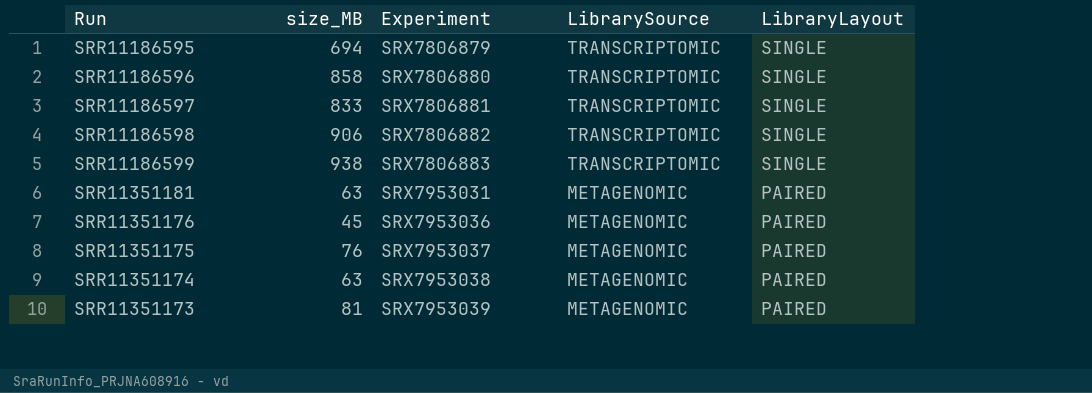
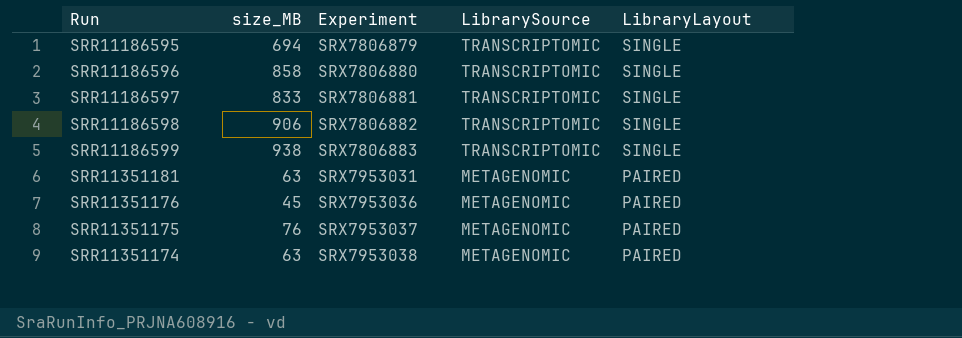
row SRR11351173: 81 | SRX7953039 | METAGENOMIC | PAIRED -> none

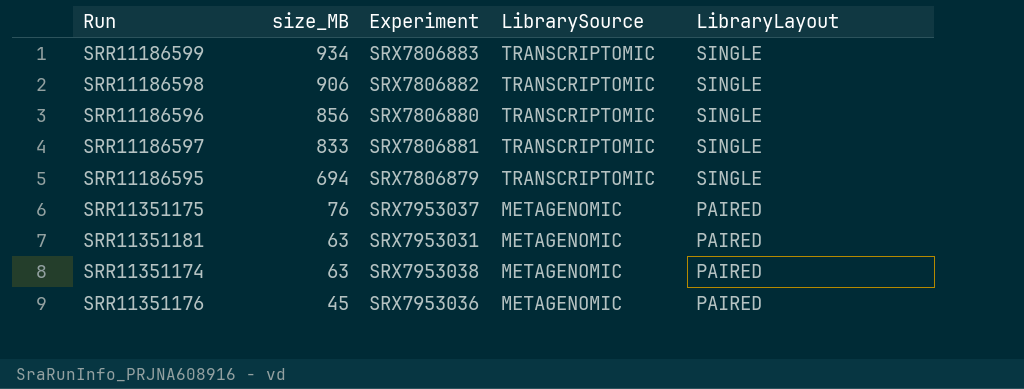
row order: Experiment ascending -> size_MB descending
SRR11186599 | size_MB: 938 -> 934
SRR11186596 | size_MB: 858 -> 856

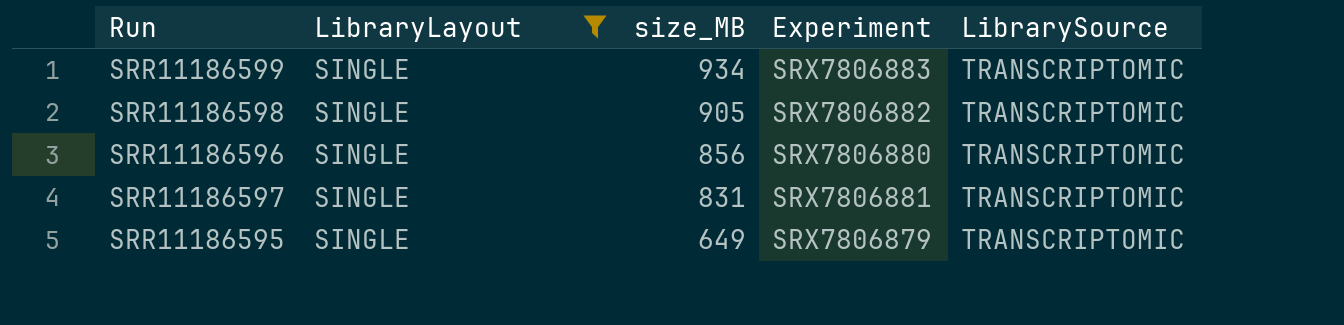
filter: none -> LibraryLayout = SINGLE
column LibraryLayout | position: 5 -> 2
SRR11186598 | size_MB: 906 -> 905
SRR11186597 | size_MB: 833 -> 831
SRR11186595 | size_MB: 694 -> 649

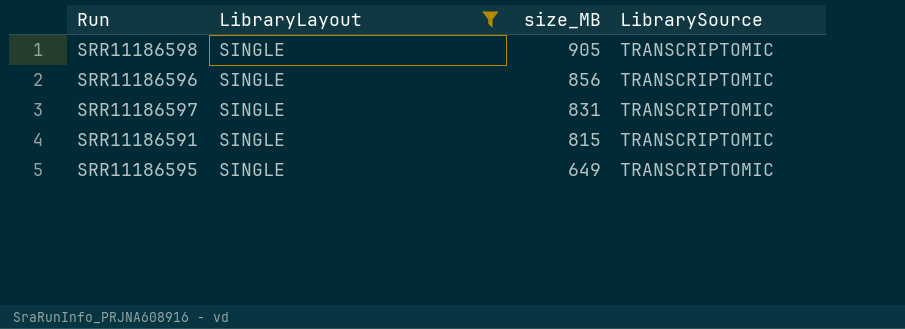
column Experiment | position: 4 -> none
row SRR11186599: SINGLE | 934 | SRX7806883 | TRANSCRIPTOMIC -> none
row SRR11186591: none -> SINGLE | 815 | TRANSCRIPTOMIC

